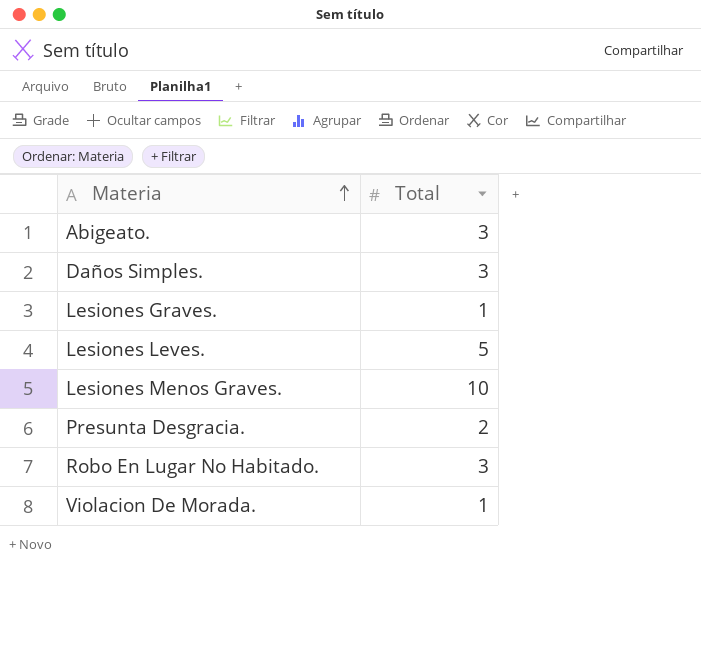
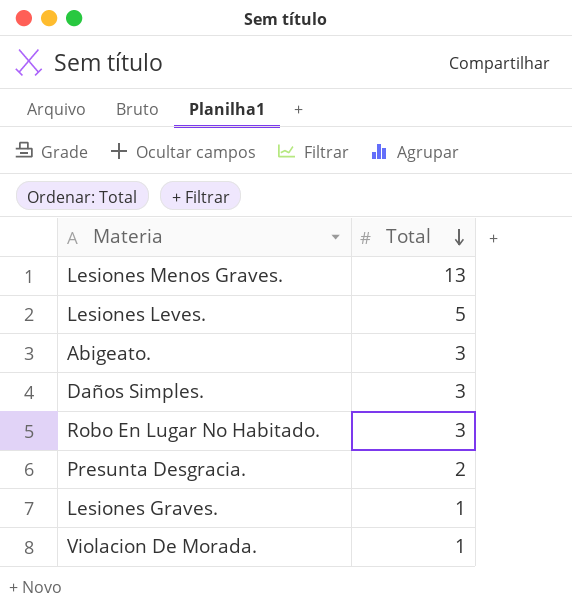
row order: Materia ascending -> Total descending
Lesiones Menos Graves. | Total: 10 -> 13

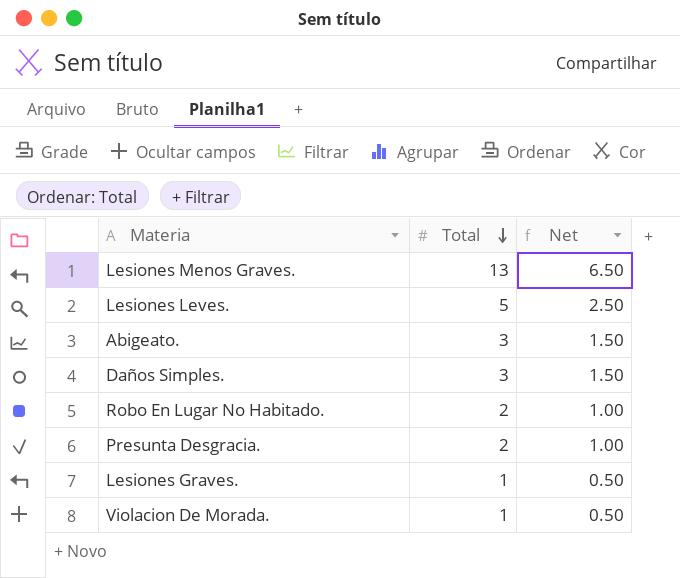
column Net | formula: none -> [Total] * 0.5
Robo En Lugar No Habitado. | Total: 3 -> 2

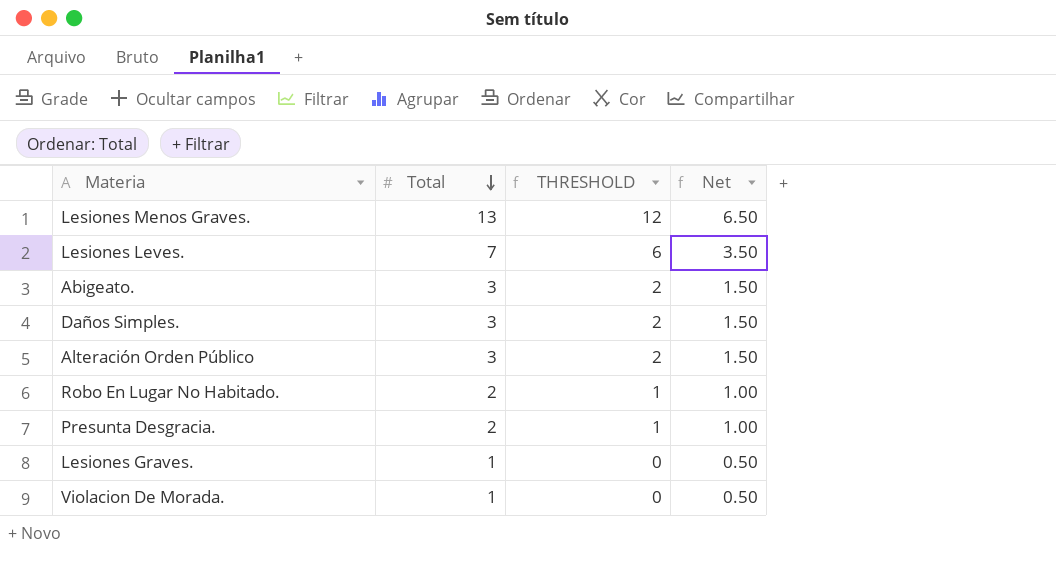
column THRESHOLD | formula: none -> [Total] - 1
Lesiones Leves. | Total: 5 -> 7
Lesiones Leves. | Net: 2.50 -> 3.50
row Alteración Orden Público: none -> 3 | 2 | 1.50

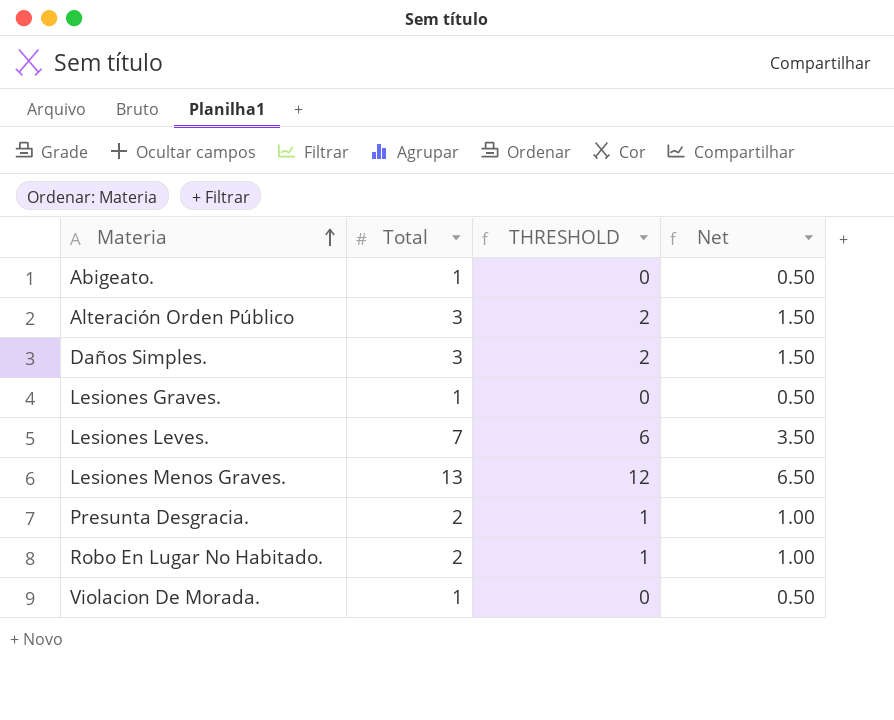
row order: Total descending -> Materia ascending
Abigeato. | Total: 3 -> 1
Abigeato. | THRESHOLD: 2 -> 0
Abigeato. | Net: 1.50 -> 0.50

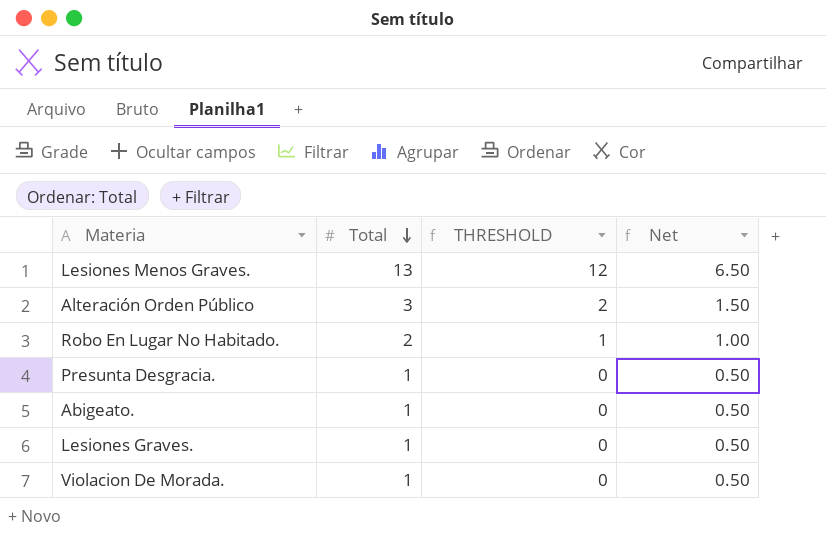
row order: Materia ascending -> Total descending
row Daños Simples.: 3 | 2 | 1.50 -> none
row Lesiones Leves.: 7 | 6 | 3.50 -> none
Presunta Desgracia. | Total: 2 -> 1
Presunta Desgracia. | THRESHOLD: 1 -> 0
Presunta Desgracia. | Net: 1.00 -> 0.50

